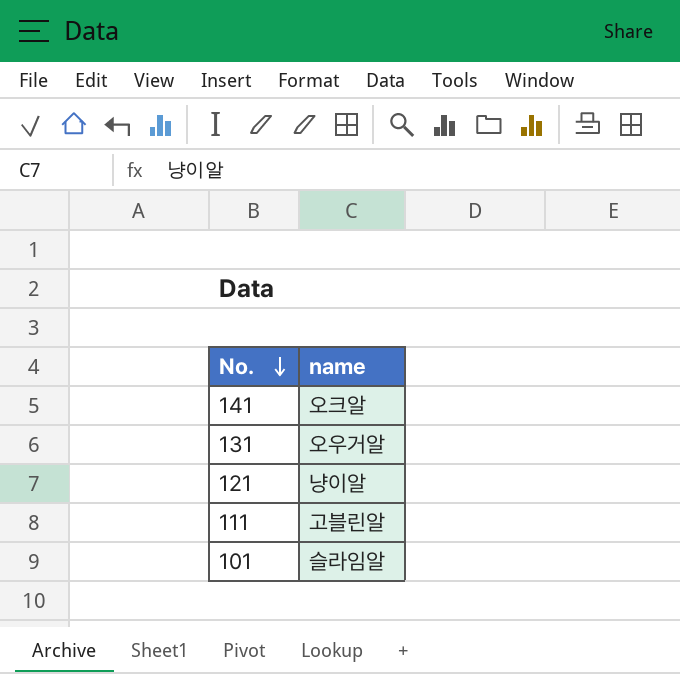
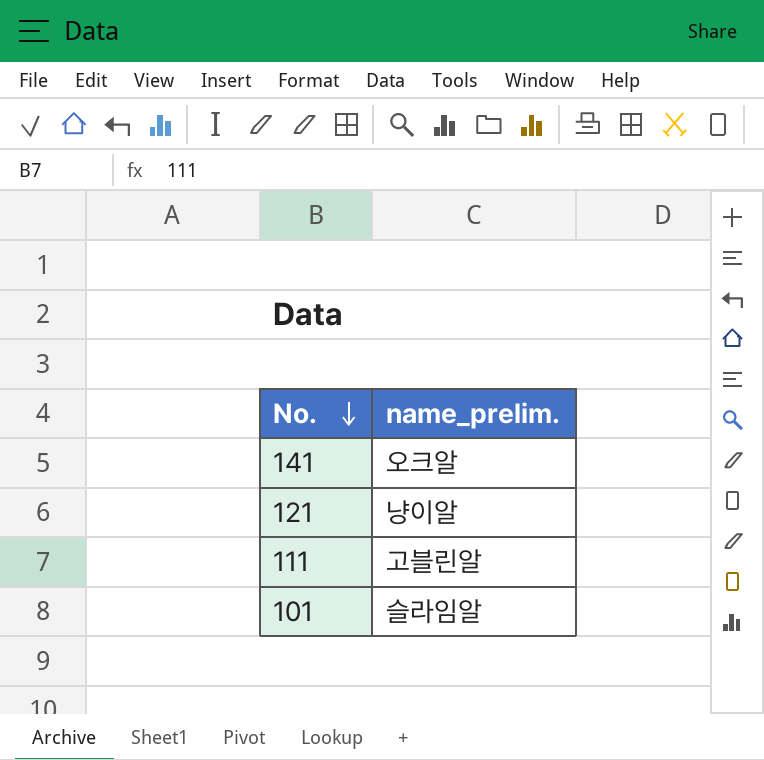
column name: name -> name_prelim.
row 131: 오우거알 -> none

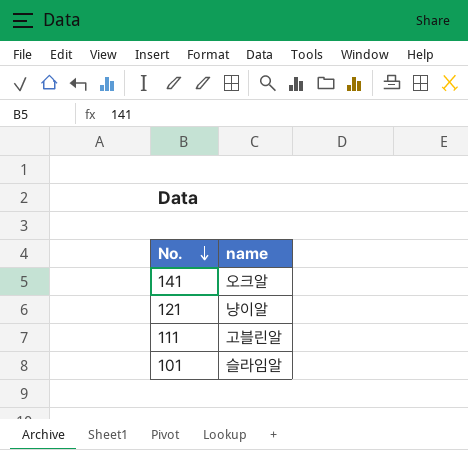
column name: name_prelim. -> name

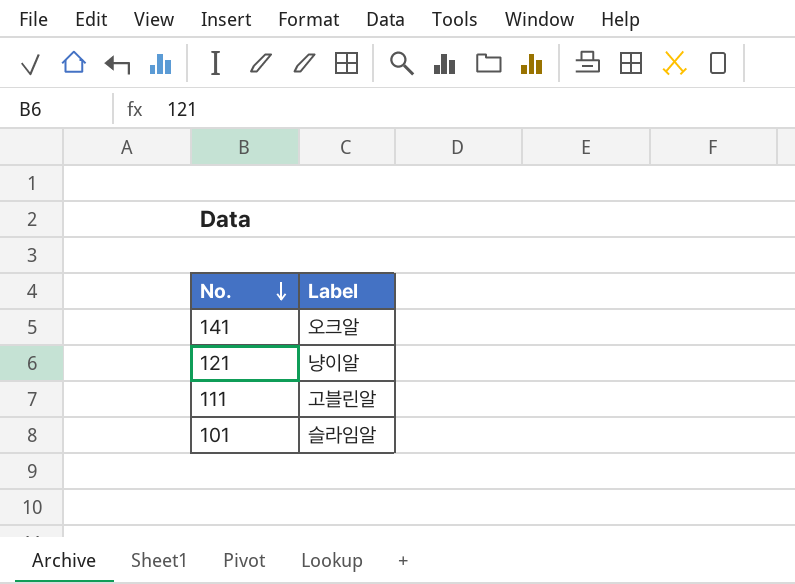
column name: name -> Label

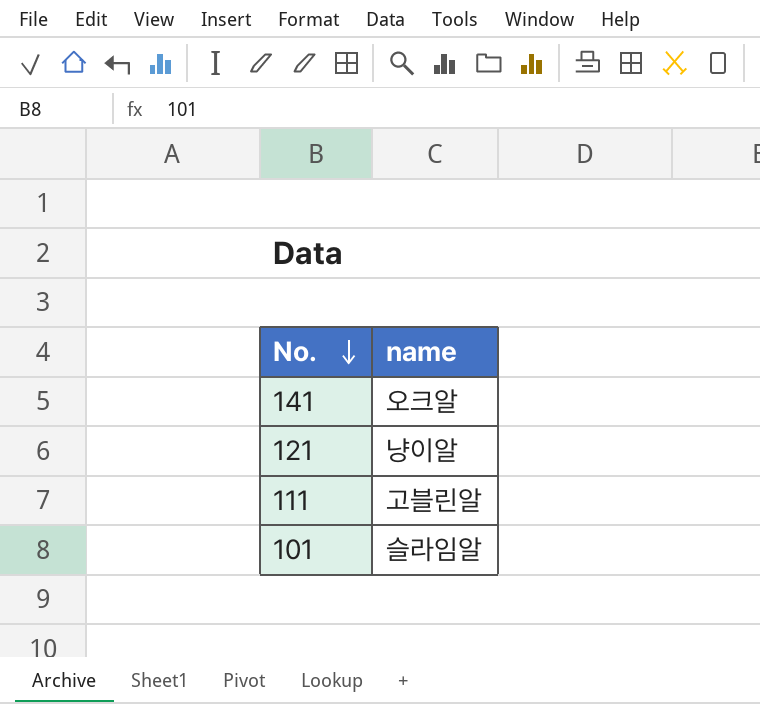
column name: Label -> name

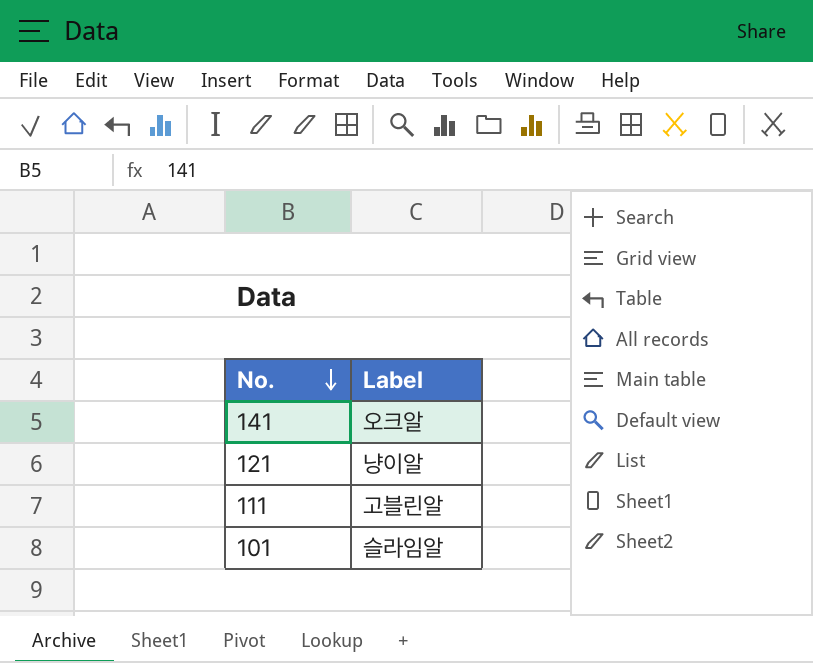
column name: name -> Label

